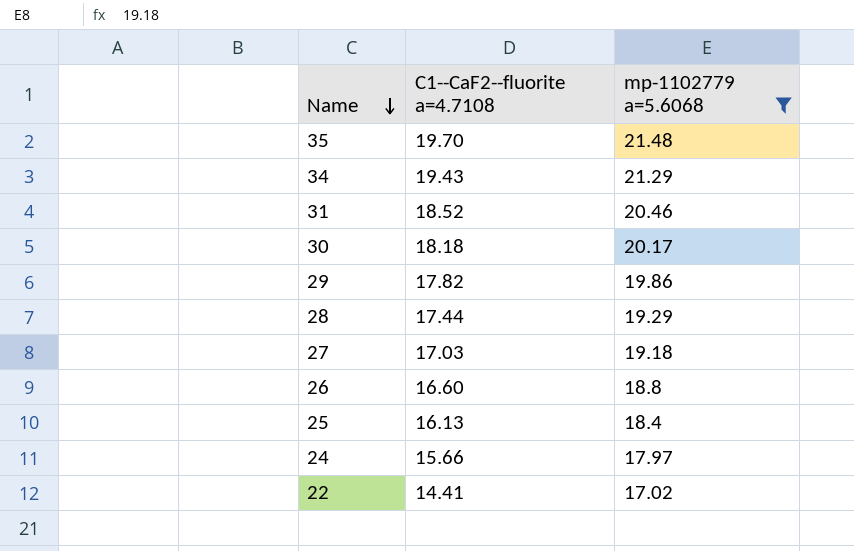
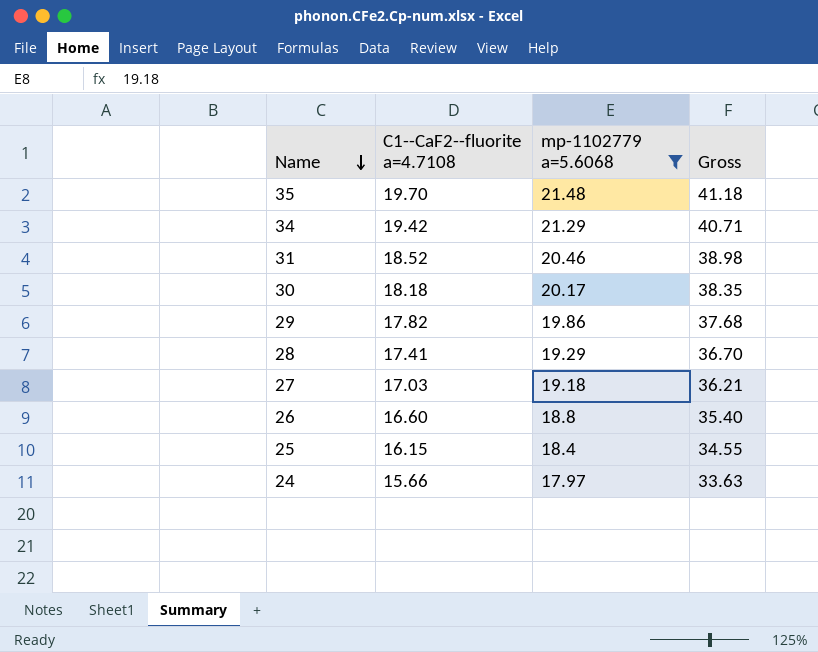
column Gross | formula: none -> [C1--CaF2--fluorite a=4.7108] + [mp-1102779 a=5.6068]
row 22: 14.41 | 17.02 -> none
34 | C1--CaF2--fluorite a=4.7108: 19.43 -> 19.42
28 | C1--CaF2--fluorite a=4.7108: 17.44 -> 17.41
25 | C1--CaF2--fluorite a=4.7108: 16.13 -> 16.15

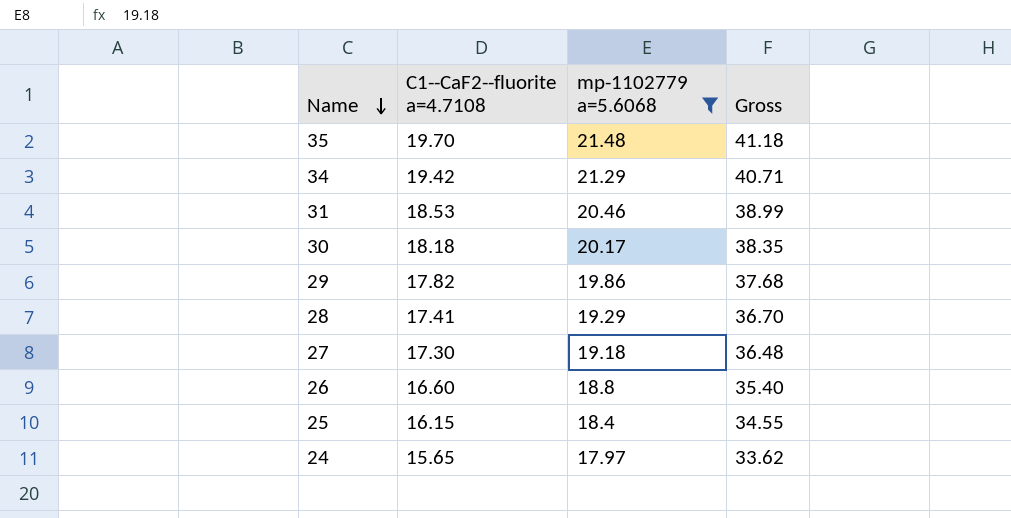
31 | C1--CaF2--fluorite a=4.7108: 18.52 -> 18.53
31 | Gross: 38.98 -> 38.99
27 | C1--CaF2--fluorite a=4.7108: 17.03 -> 17.30
27 | Gross: 36.21 -> 36.48
24 | C1--CaF2--fluorite a=4.7108: 15.66 -> 15.65
24 | Gross: 33.63 -> 33.62

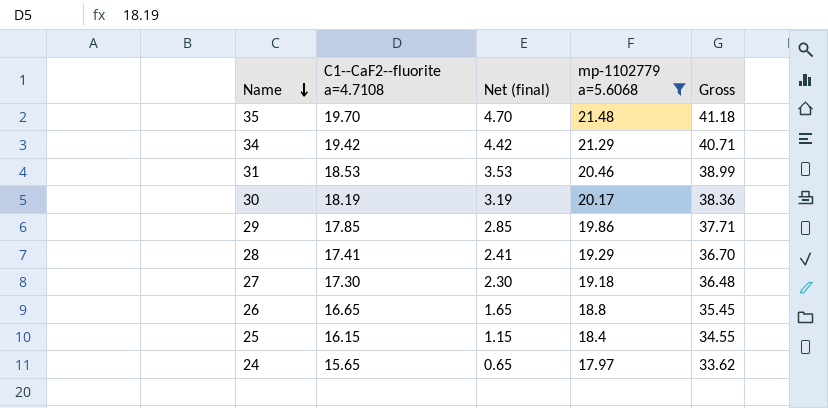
column Net (final) | formula: none -> [C1--CaF2--fluorite a=4.7108] - 15
30 | C1--CaF2--fluorite a=4.7108: 18.18 -> 18.19
30 | Gross: 38.35 -> 38.36
29 | C1--CaF2--fluorite a=4.7108: 17.82 -> 17.85
29 | Gross: 37.68 -> 37.71
26 | C1--CaF2--fluorite a=4.7108: 16.60 -> 16.65
26 | Gross: 35.40 -> 35.45

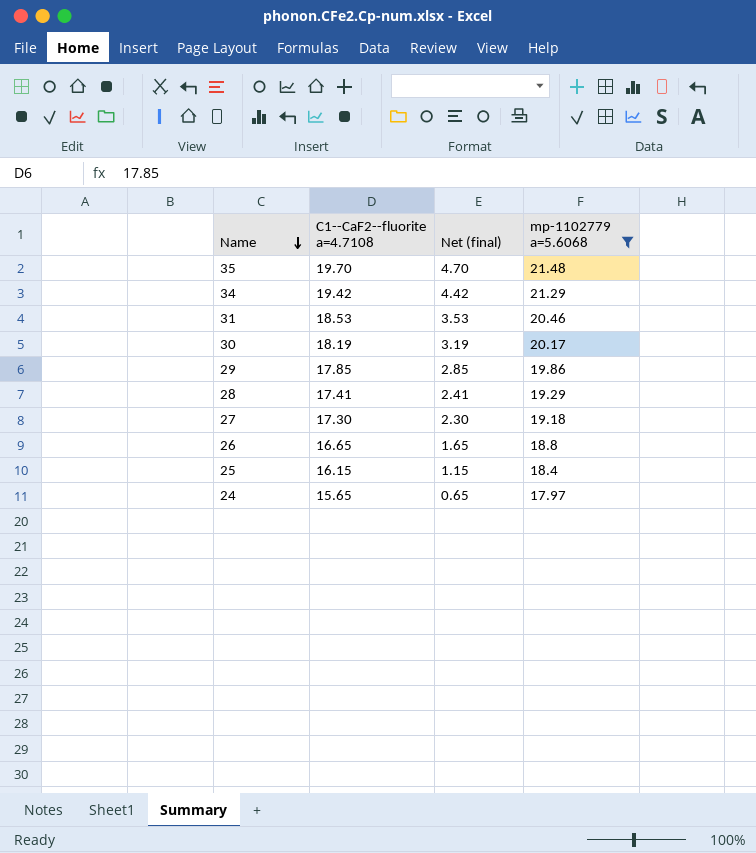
column Gross | formula: [C1--CaF2--fluorite a=4.7108] + [mp-1102779 a=5.6068] -> none

